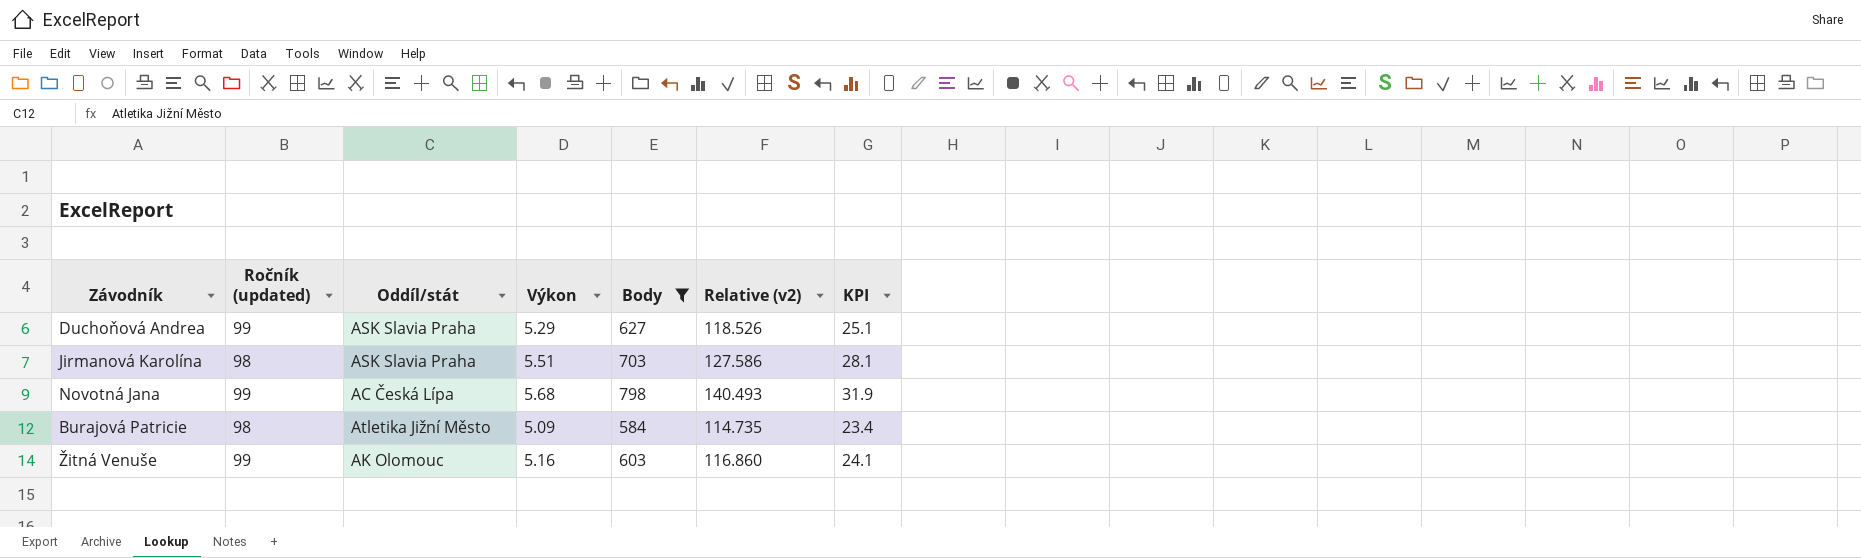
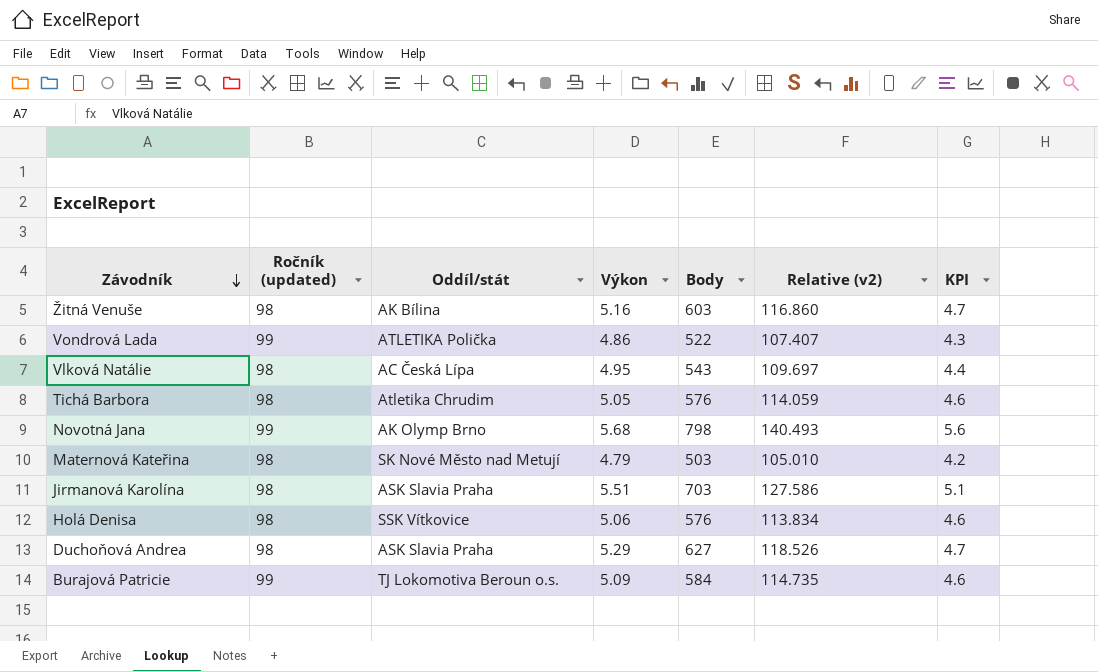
filter: Body >= 584 -> none
row order: none -> Závodník descending
column KPI | formula: [Body] * 0.04 -> [Relative (v2)] * 0.04
Žitná Venuše | Ročník (updated): 99 -> 98
Žitná Venuše | Oddíl/stát: AK Olomouc -> AK Bílina
Novotná Jana | Oddíl/stát: AC Česká Lípa -> AK Olymp Brno
Duchoňová Andrea | Ročník (updated): 99 -> 98
Burajová Patricie | Ročník (updated): 98 -> 99
Burajová Patricie | Oddíl/stát: Atletika Jižní Město -> TJ Lokomotiva Beroun o.s.

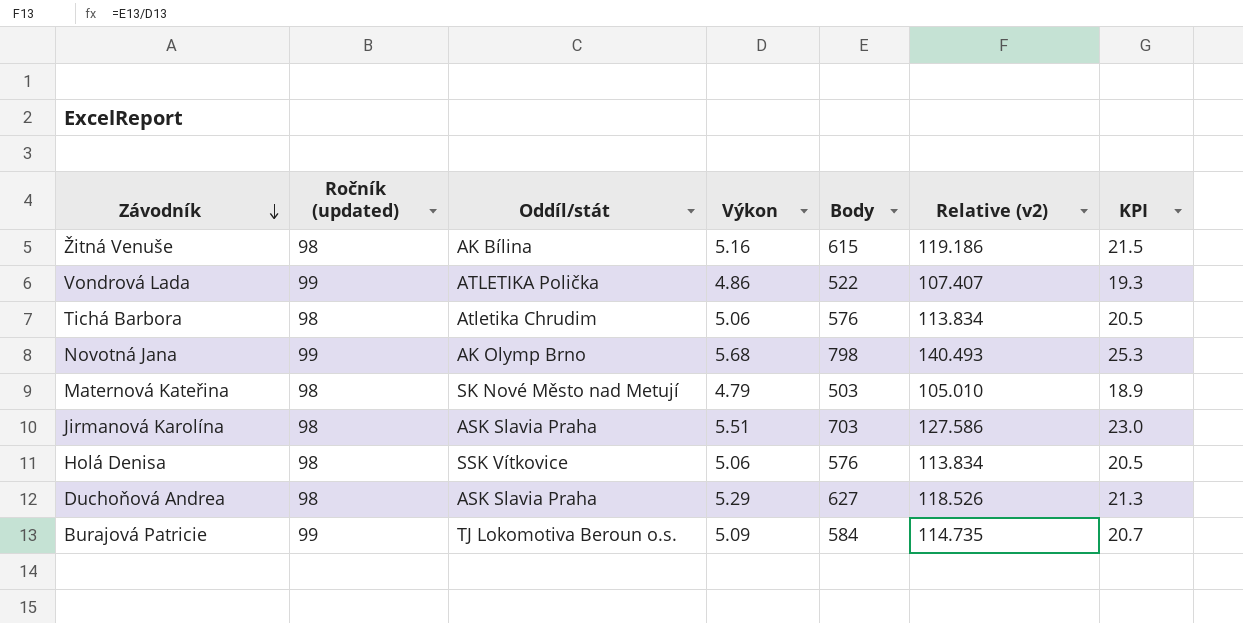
column KPI | formula: [Relative (v2)] * 0.04 -> [Relative (v2)] * 0.18
row Vlková Natálie: 98 | AC Česká Lípa | 4.95 | 543 | 109.697 | 4.4 -> none
Žitná Venuše | Body: 603 -> 615
Žitná Venuše | Relative (v2): 116.860 -> 119.186
Tichá Barbora | Výkon: 5.05 -> 5.06
Tichá Barbora | Relative (v2): 114.059 -> 113.834

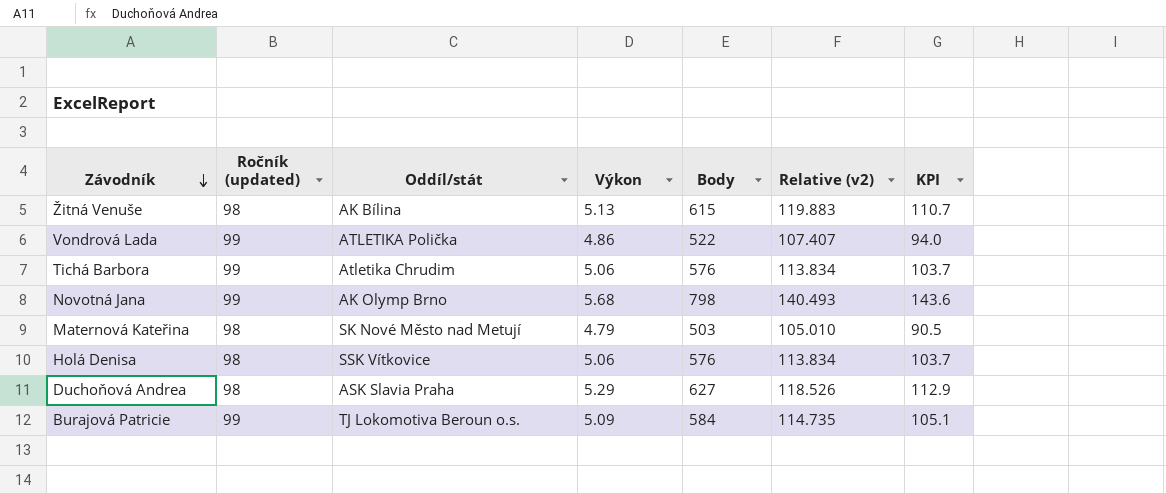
column KPI | formula: [Relative (v2)] * 0.18 -> [Body] * 0.18
row Jirmanová Karolína: 98 | ASK Slavia Praha | 5.51 | 703 | 127.586 | 23.0 -> none
Žitná Venuše | Výkon: 5.16 -> 5.13
Žitná Venuše | Relative (v2): 119.186 -> 119.883
Tichá Barbora | Ročník (updated): 98 -> 99

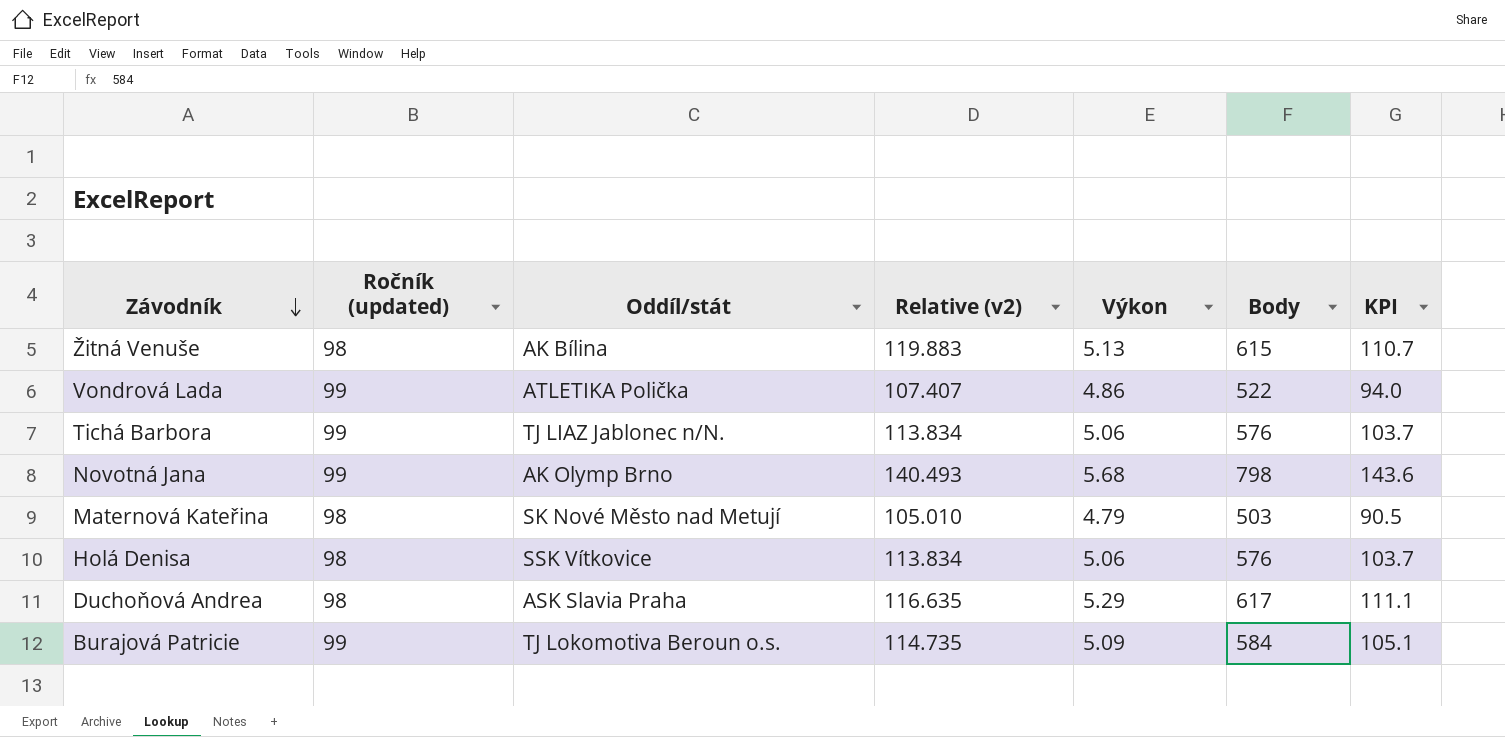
column Relative (v2) | position: 6 -> 4
Tichá Barbora | Oddíl/stát: Atletika Chrudim -> TJ LIAZ Jablonec n/N.
Duchoňová Andrea | Relative (v2): 118.526 -> 116.635
Duchoňová Andrea | Body: 627 -> 617
Duchoňová Andrea | KPI: 112.9 -> 111.1

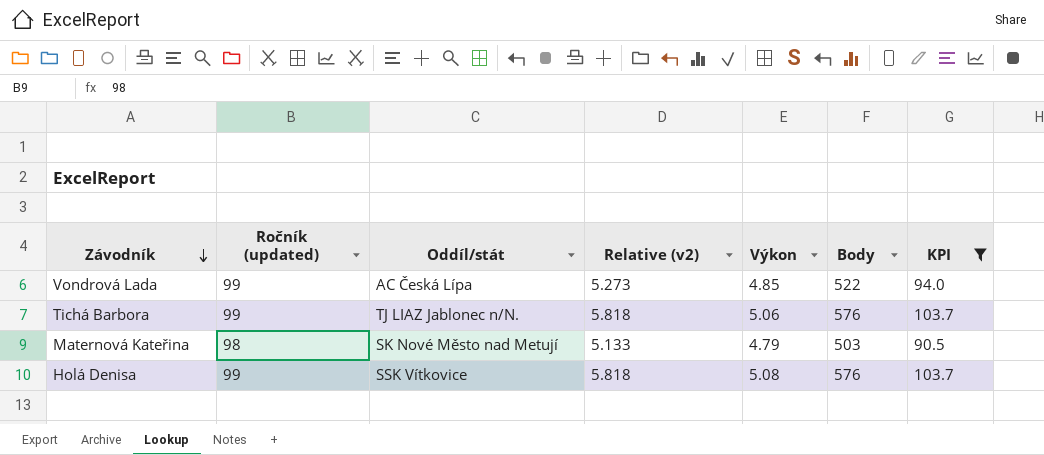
filter: none -> KPI <= 103.7
column Relative (v2) | formula: [Body] / [Výkon] -> [Body] / [Ročník (updated)]
Vondrová Lada | Oddíl/stát: ATLETIKA Polička -> AC Česká Lípa
Vondrová Lada | Výkon: 4.86 -> 4.85
Holá Denisa | Ročník (updated): 98 -> 99
Holá Denisa | Výkon: 5.06 -> 5.08

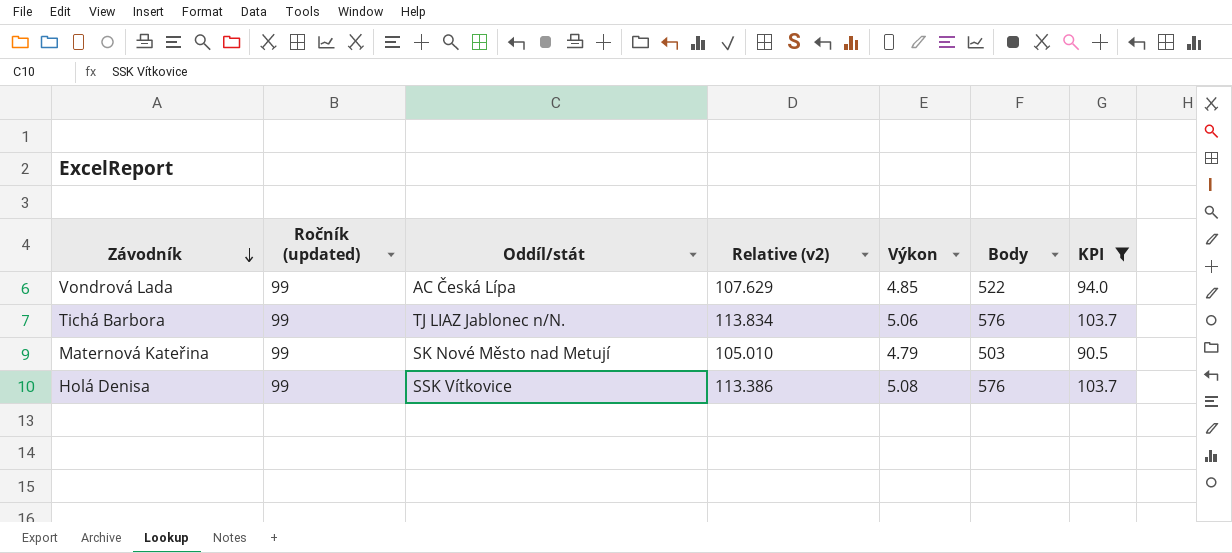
column Relative (v2) | formula: [Body] / [Ročník (updated)] -> [Body] / [Výkon]
Maternová Kateřina | Ročník (updated): 98 -> 99

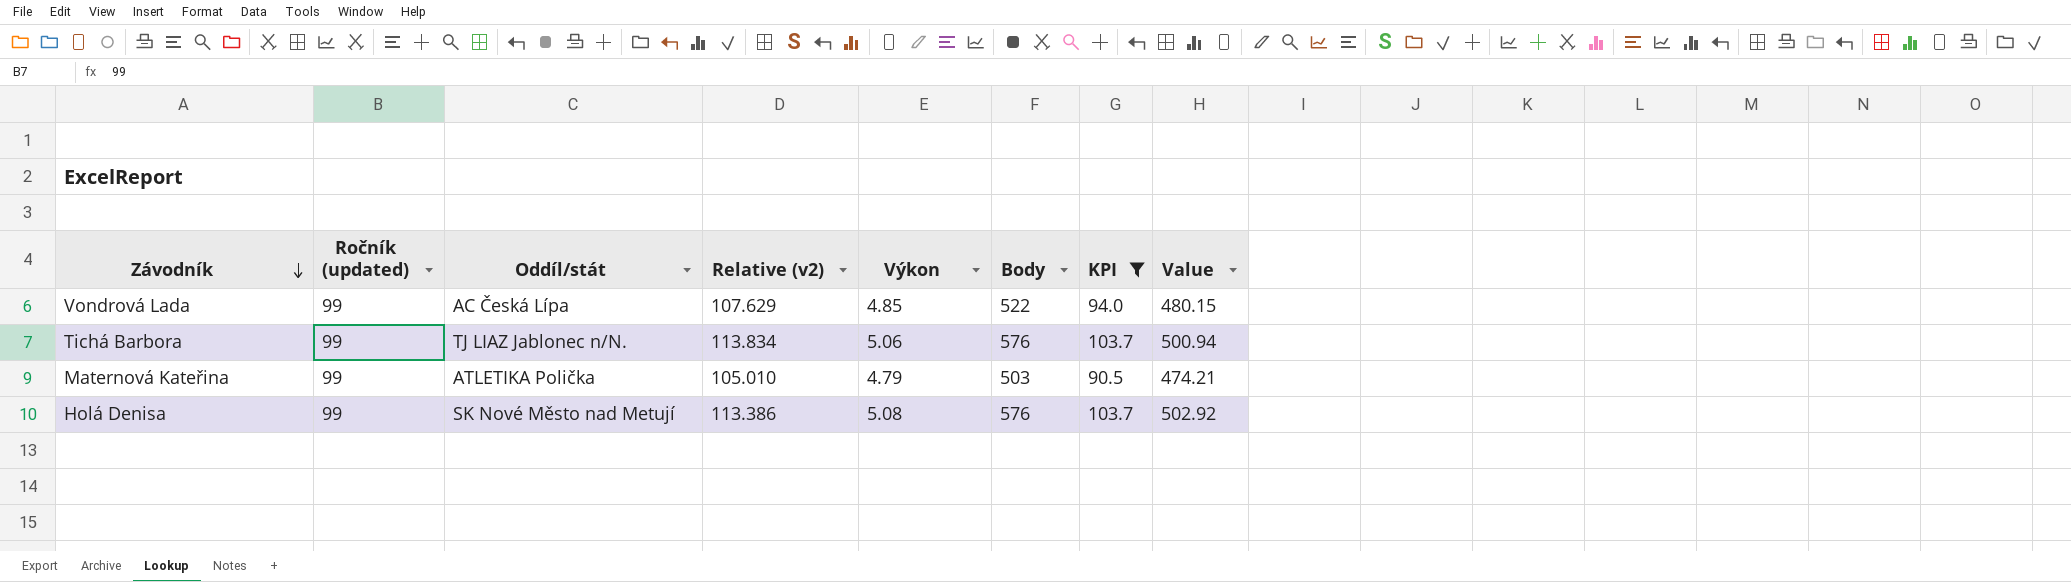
column Value | formula: none -> [Ročník (updated)] * [Výkon]
Maternová Kateřina | Oddíl/stát: SK Nové Město nad Metují -> ATLETIKA Polička
Holá Denisa | Oddíl/stát: SSK Vítkovice -> SK Nové Město nad Metují

